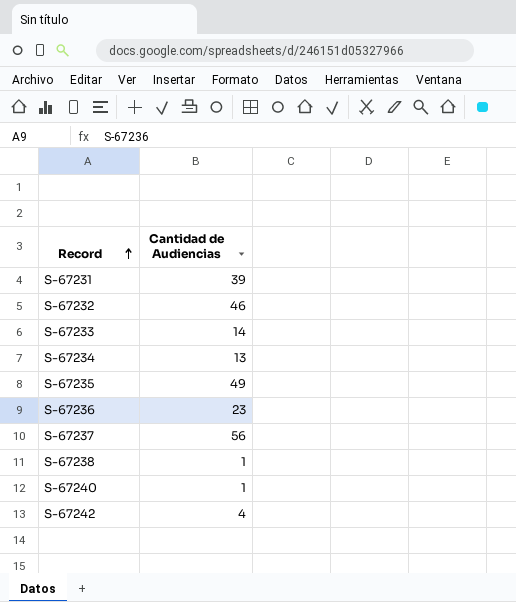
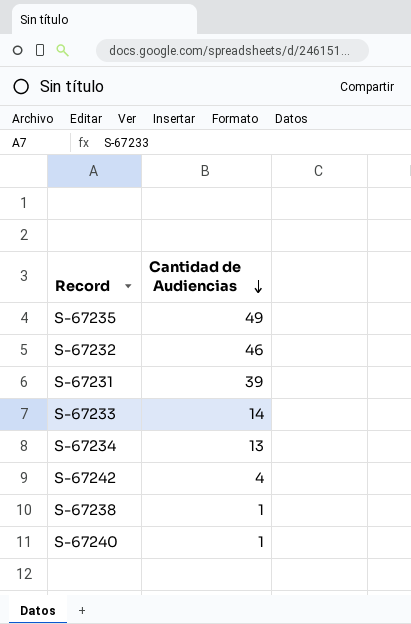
row order: Record ascending -> Cantidad de Audiencias descending
row S-67236: 23 -> none
row S-67237: 56 -> none

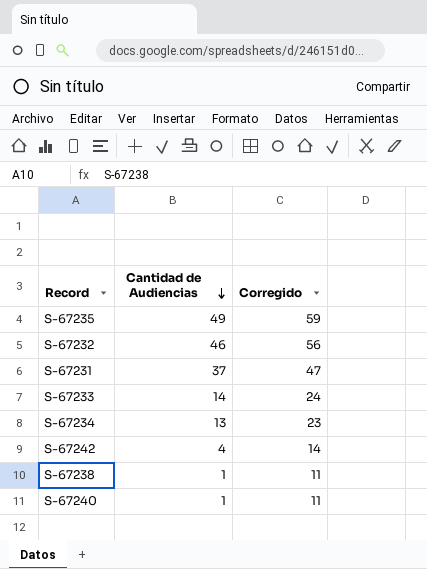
column Corregido | formula: none -> [Cantidad de Audiencias] + 10
S-67231 | Cantidad de Audiencias: 39 -> 37

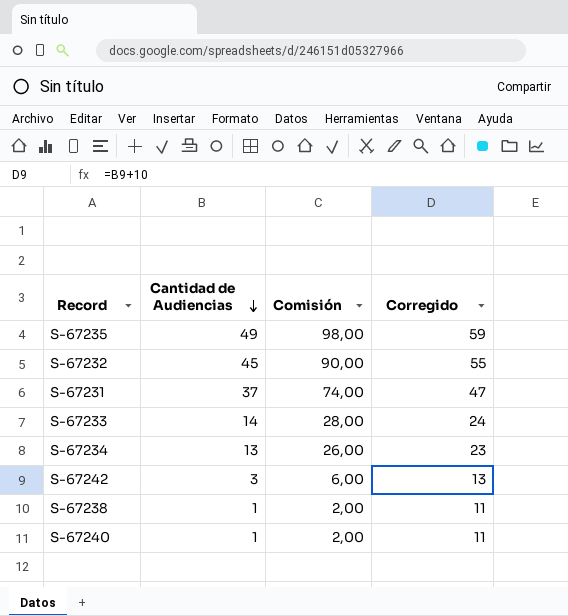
column Comisión | formula: none -> [Cantidad de Audiencias] * 2
S-67232 | Cantidad de Audiencias: 46 -> 45
S-67232 | Corregido: 56 -> 55
S-67242 | Cantidad de Audiencias: 4 -> 3
S-67242 | Corregido: 14 -> 13

